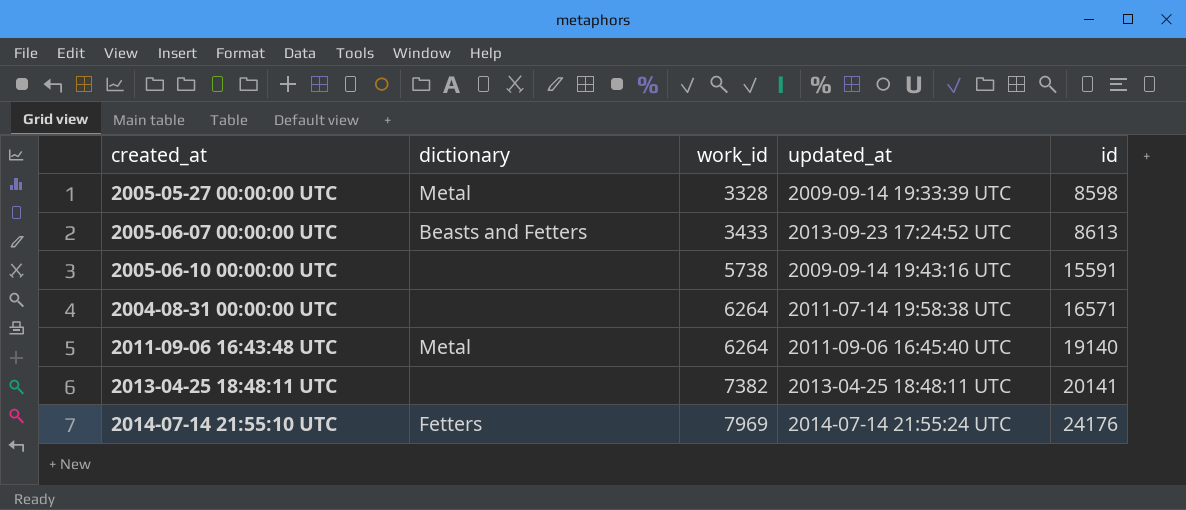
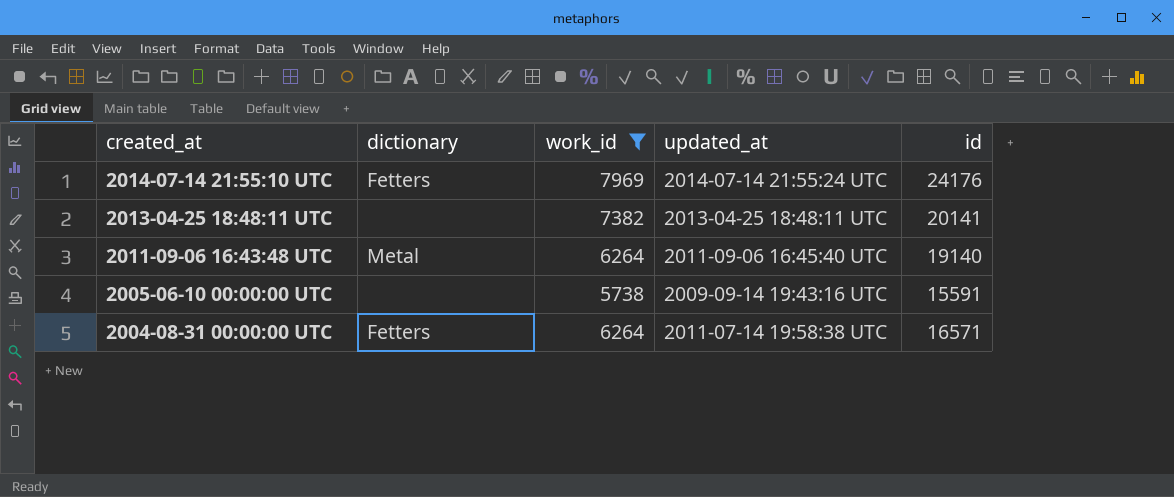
filter: none -> work_id >= 5738
row order: work_id ascending -> created_at descending
2004-08-31 00:00:00 UTC | dictionary: none -> Fetters

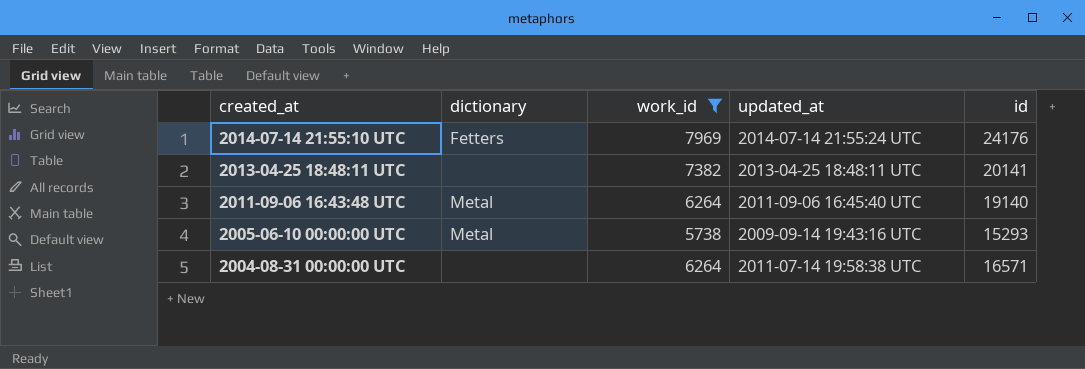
2005-06-10 00:00:00 UTC | dictionary: none -> Metal
2005-06-10 00:00:00 UTC | id: 15591 -> 15293
2004-08-31 00:00:00 UTC | dictionary: Fetters -> none

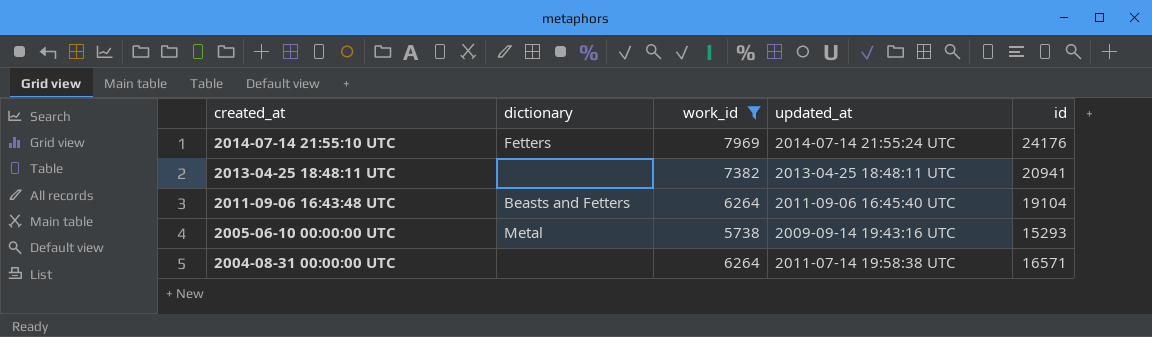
2013-04-25 18:48:11 UTC | id: 20141 -> 20941
2011-09-06 16:43:48 UTC | dictionary: Metal -> Beasts and Fetters
2011-09-06 16:43:48 UTC | id: 19140 -> 19104

